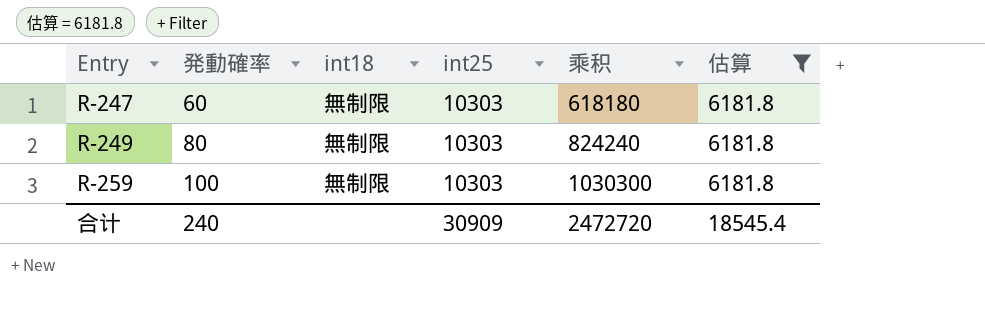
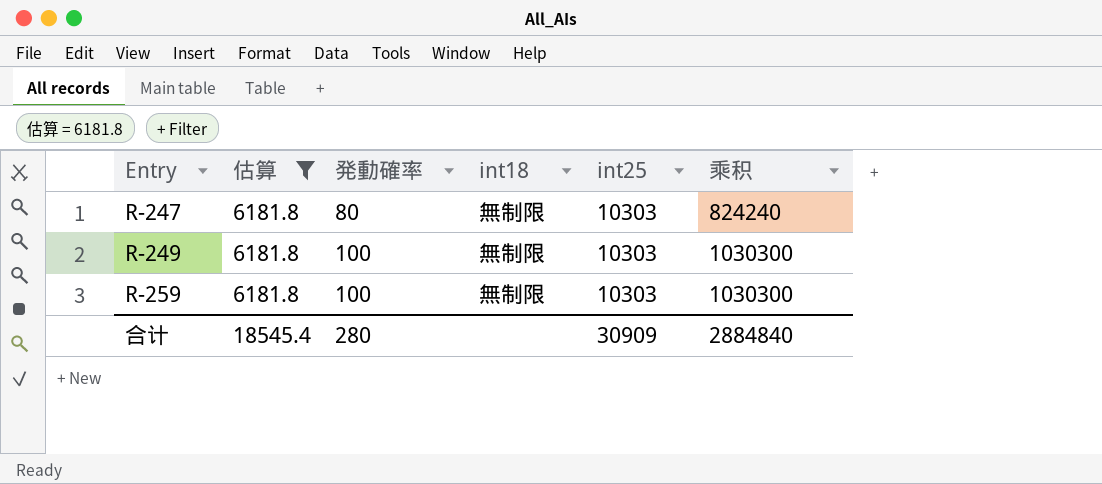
column 估算 | position: 6 -> 2
R-247 | 発動確率: 60 -> 80
R-247 | 乘积: 618180 -> 824240
R-249 | 発動確率: 80 -> 100
R-249 | 乘积: 824240 -> 1030300
合计 | 発動確率: 240 -> 280
合计 | 乘积: 2472720 -> 2884840

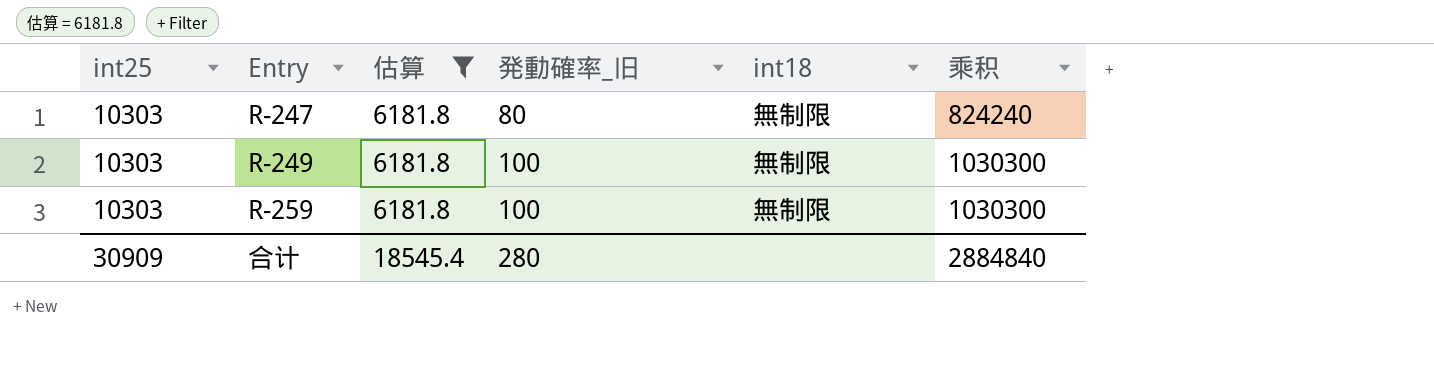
column int25 | position: 5 -> 1
column name: 発動確率 -> 発動確率_旧

